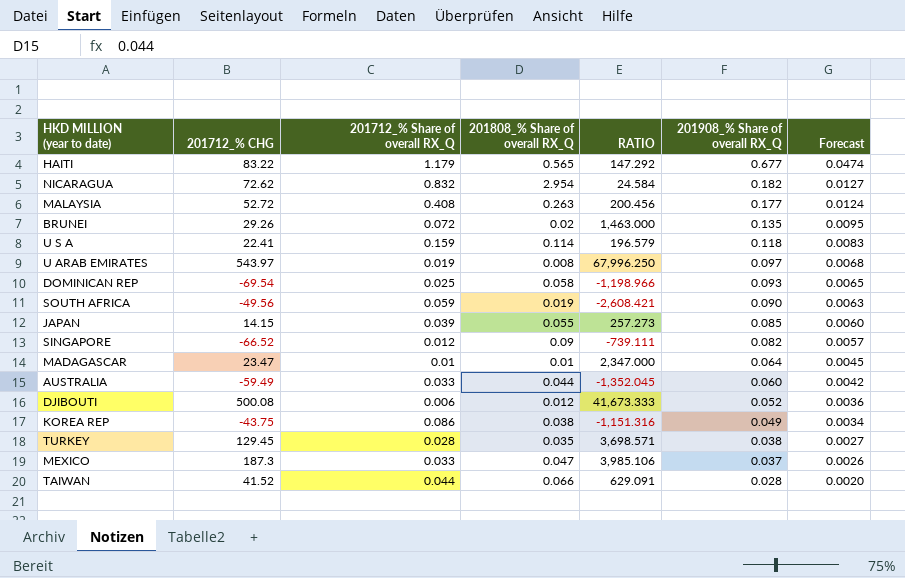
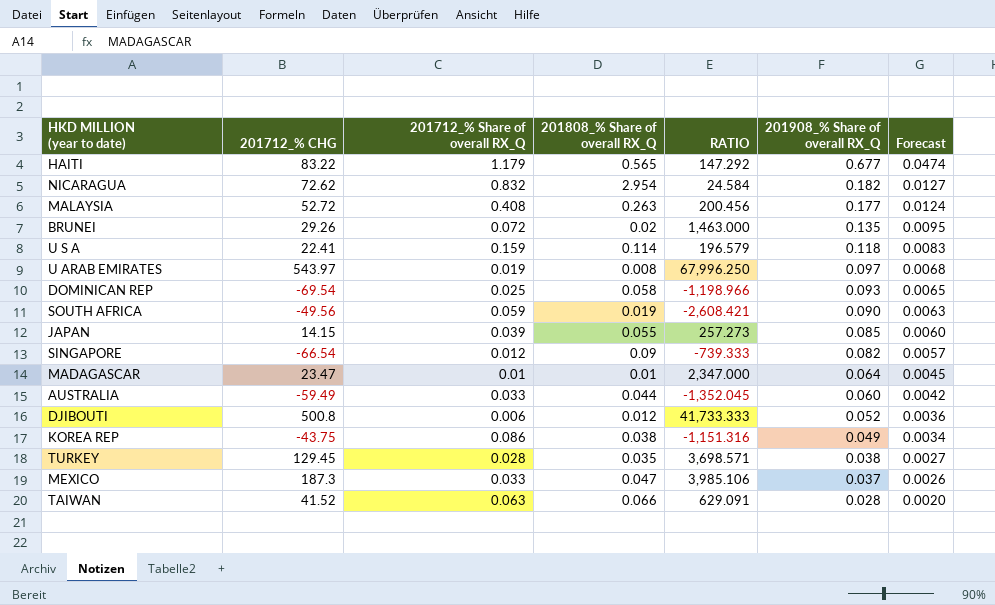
SINGAPORE | 201712_% CHG: -66.52 -> -66.54
SINGAPORE | RATIO: -739.111 -> -739.333
DJIBOUTI | 201712_% CHG: 500.08 -> 500.8
DJIBOUTI | RATIO: 41,673.333 -> 41,733.333
TAIWAN | 201712_% Share of overall RX_Q: 0.044 -> 0.063

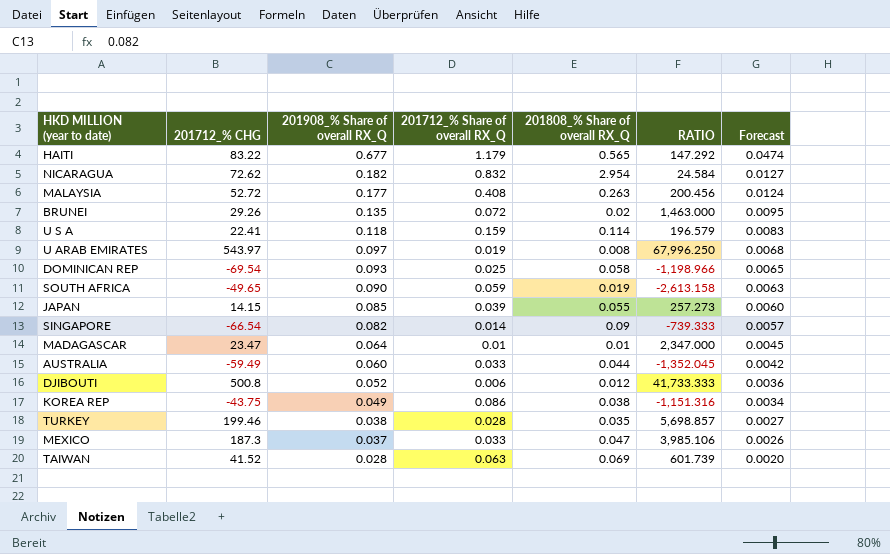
column 201908_% Share of overall RX_Q | position: 6 -> 3
SOUTH AFRICA | 201712_% CHG: -49.56 -> -49.65
SOUTH AFRICA | RATIO: -2,608.421 -> -2,613.158
SINGAPORE | 201712_% Share of overall RX_Q: 0.012 -> 0.014
TURKEY | 201712_% CHG: 129.45 -> 199.46
TURKEY | RATIO: 3,698.571 -> 5,698.857
TAIWAN | 201808_% Share of overall RX_Q: 0.066 -> 0.069
TAIWAN | RATIO: 629.091 -> 601.739

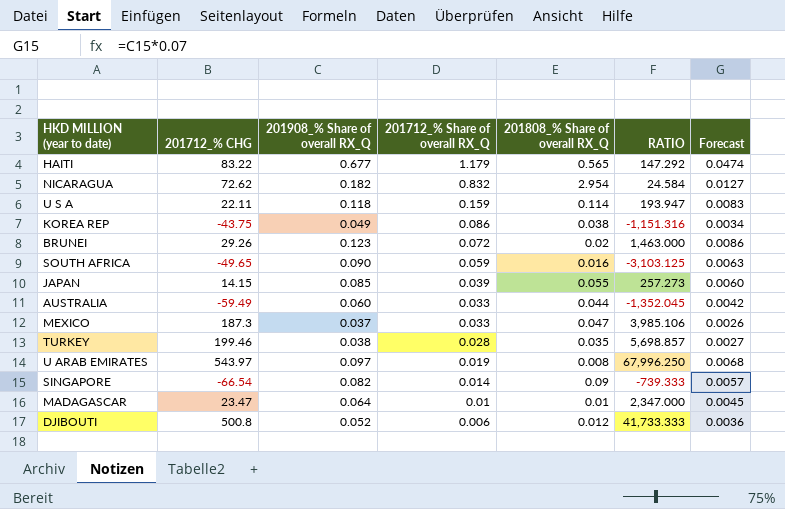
row order: 201908_% Share of overall RX_Q descending -> 201712_% Share of overall RX_Q descending
row MALAYSIA: 52.72 | 0.177 | 0.408 | 0.263 | 200.456 | 0.0124 -> none
row DOMINICAN REP: -69.54 | 0.093 | 0.025 | 0.058 | -1,198.966 | 0.0065 -> none
row TAIWAN: 41.52 | 0.028 | 0.063 | 0.069 | 601.739 | 0.0020 -> none
U S A | 201712_% CHG: 22.41 -> 22.11
U S A | RATIO: 196.579 -> 193.947
BRUNEI | 201908_% Share of overall RX_Q: 0.135 -> 0.123
BRUNEI | Forecast: 0.0095 -> 0.0086
SOUTH AFRICA | 201808_% Share of overall RX_Q: 0.019 -> 0.016
SOUTH AFRICA | RATIO: -2,613.158 -> -3,103.125

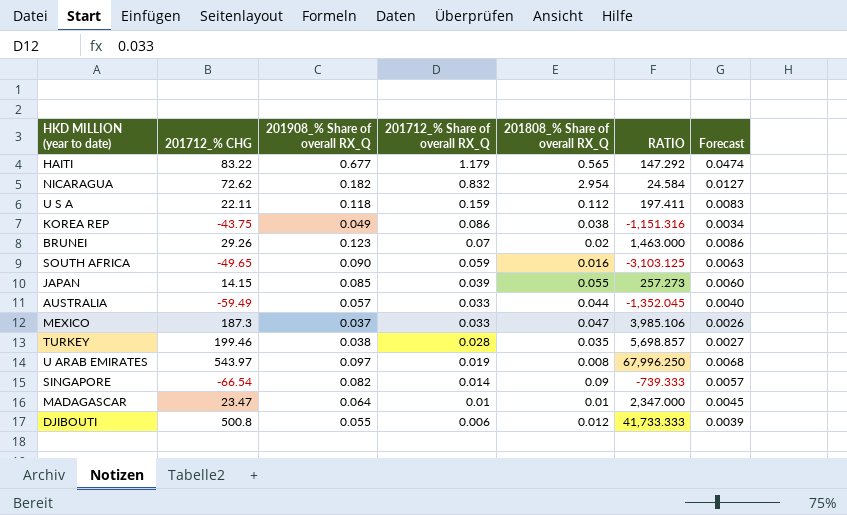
U S A | 201808_% Share of overall RX_Q: 0.114 -> 0.112
U S A | RATIO: 193.947 -> 197.411
BRUNEI | 201712_% Share of overall RX_Q: 0.072 -> 0.07
AUSTRALIA | 201908_% Share of overall RX_Q: 0.060 -> 0.057
AUSTRALIA | Forecast: 0.0042 -> 0.0040
DJIBOUTI | 201908_% Share of overall RX_Q: 0.052 -> 0.055
DJIBOUTI | Forecast: 0.0036 -> 0.0039

